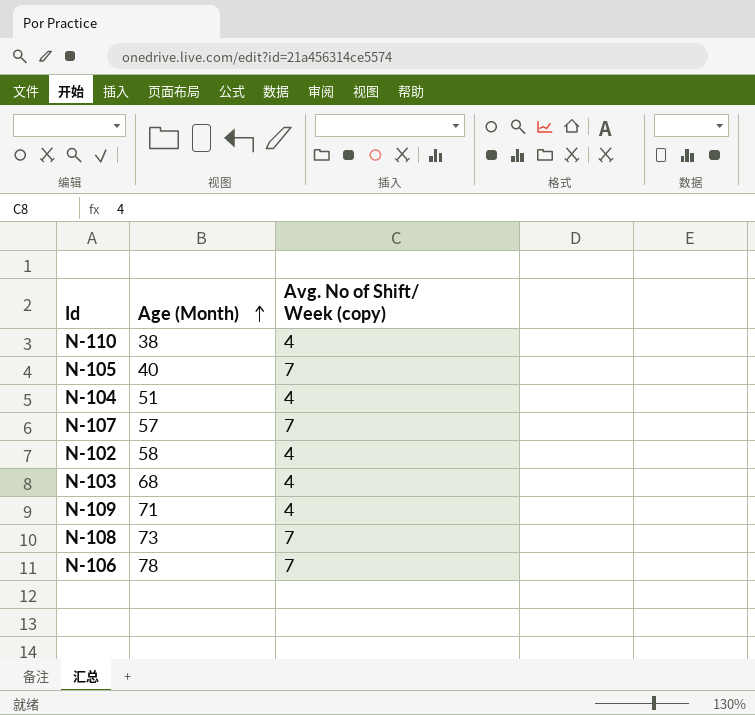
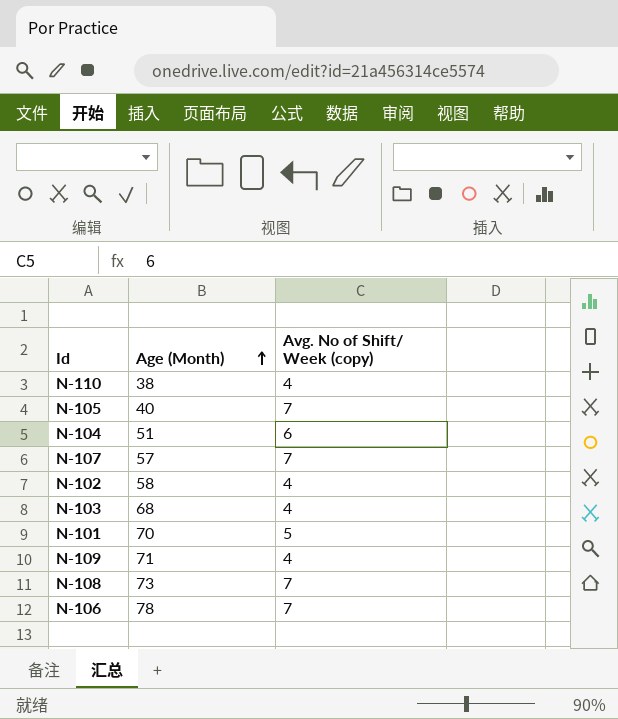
N-104 | Avg. No of Shift/ Week (copy): 4 -> 6
row N-101: none -> 70 | 5

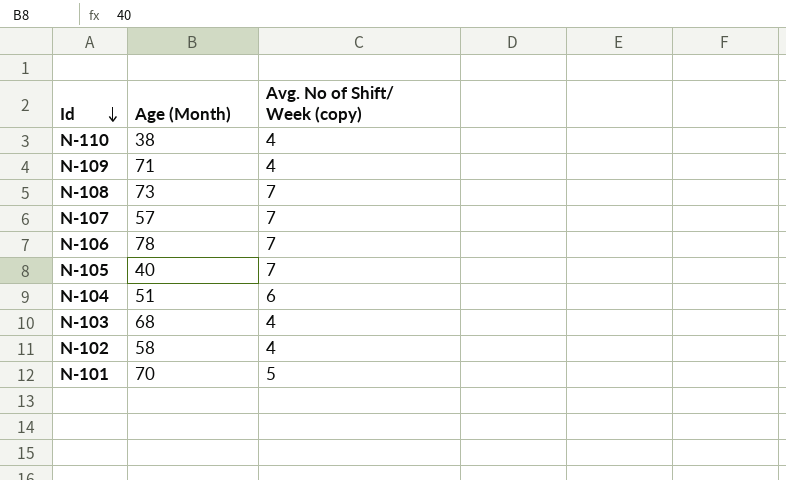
row order: Age (Month) ascending -> Id descending

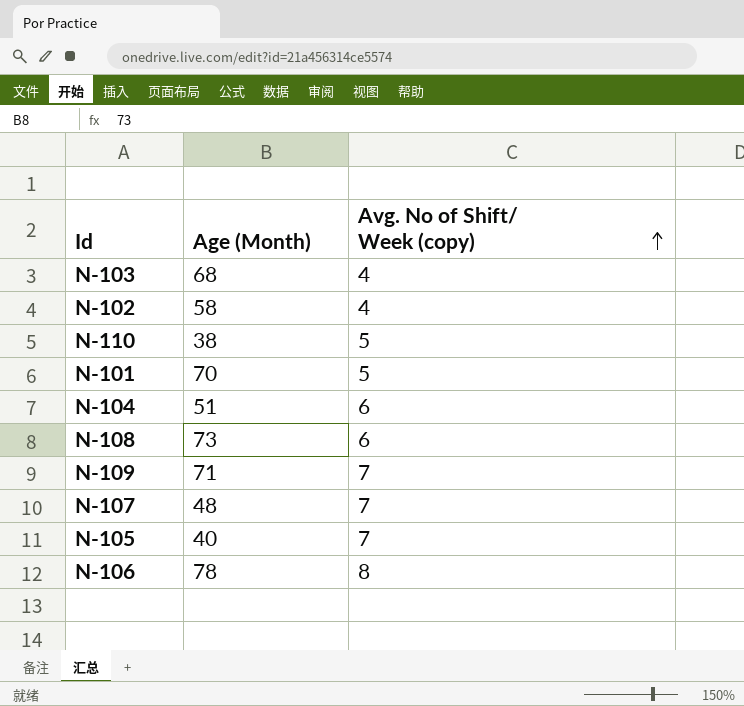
row order: Id descending -> Avg. No of Shift/ Week (copy) ascending
N-110 | Avg. No of Shift/ Week (copy): 4 -> 5
N-108 | Avg. No of Shift/ Week (copy): 7 -> 6
N-109 | Avg. No of Shift/ Week (copy): 4 -> 7
N-107 | Age (Month): 57 -> 48
N-106 | Avg. No of Shift/ Week (copy): 7 -> 8

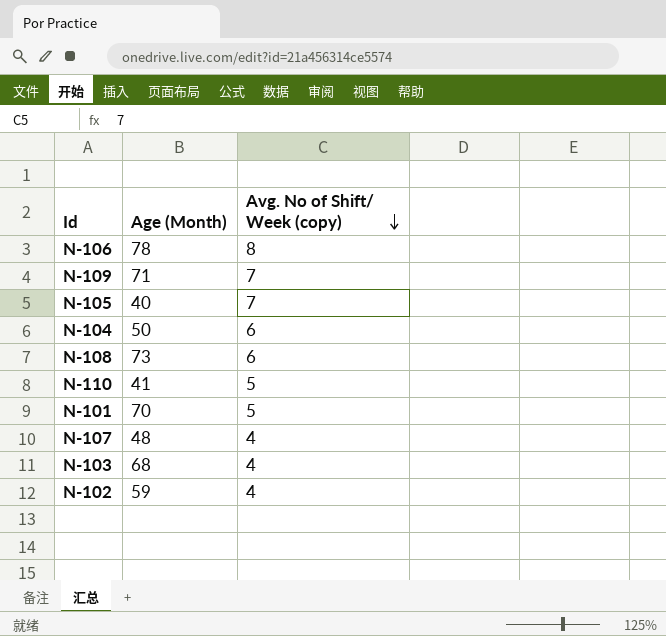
row order: Avg. No of Shift/ Week (copy) ascending -> Avg. No of Shift/ Week (copy) descending
N-104 | Age (Month): 51 -> 50
N-110 | Age (Month): 38 -> 41
N-107 | Avg. No of Shift/ Week (copy): 7 -> 4
N-102 | Age (Month): 58 -> 59

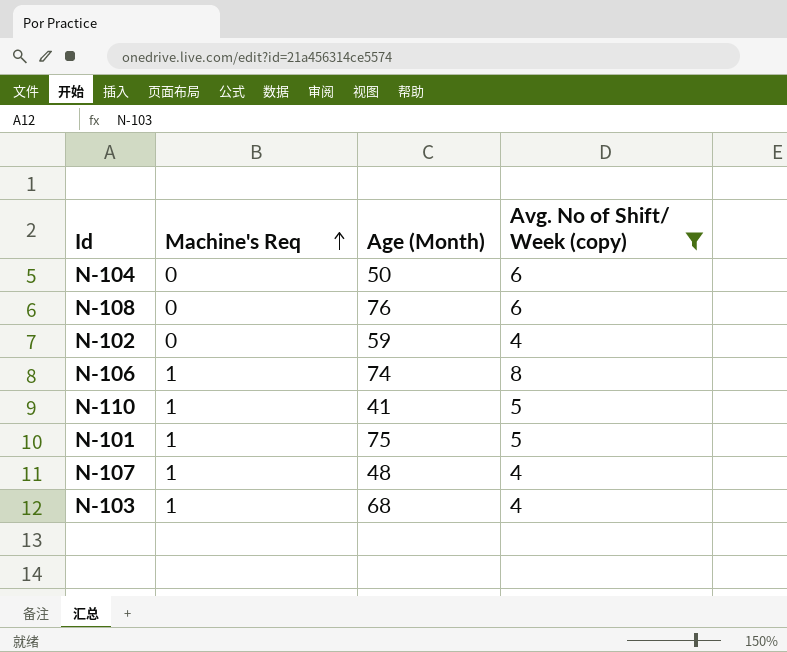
filter: none -> Avg. No of Shift/ Week (copy) != 7
row order: Avg. No of Shift/ Week (copy) descending -> Machine's Req ascending
column Machine's Req | position: none -> 2
N-108 | Age (Month): 73 -> 76
N-106 | Age (Month): 78 -> 74
N-101 | Age (Month): 70 -> 75

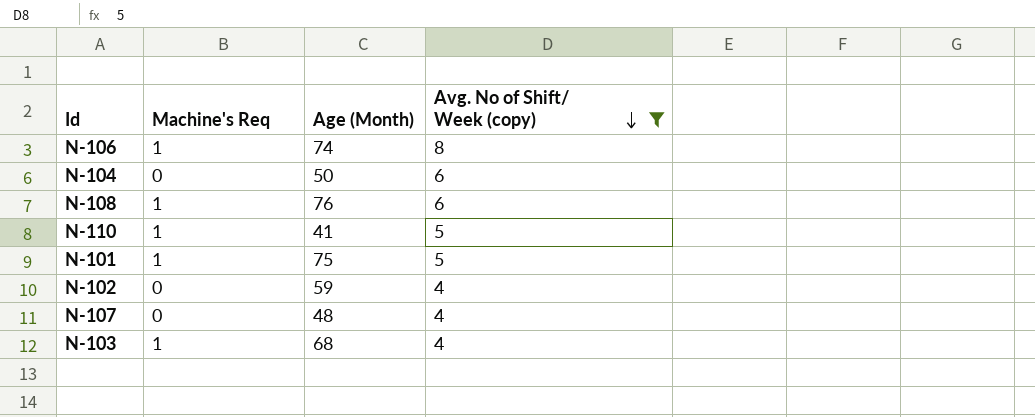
row order: Machine's Req ascending -> Avg. No of Shift/ Week (copy) descending
N-108 | Machine's Req: 0 -> 1
N-107 | Machine's Req: 1 -> 0

